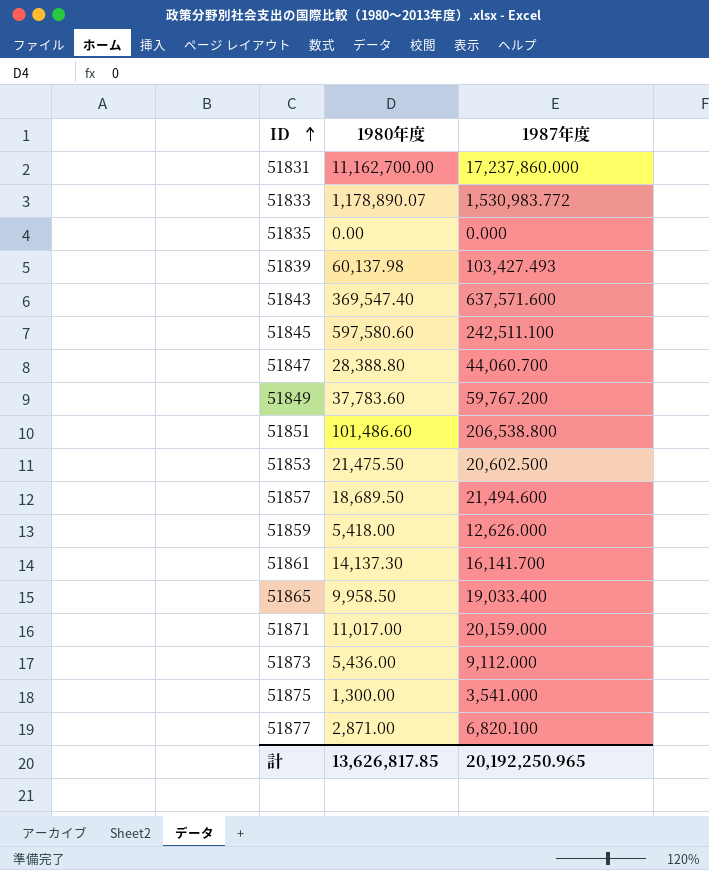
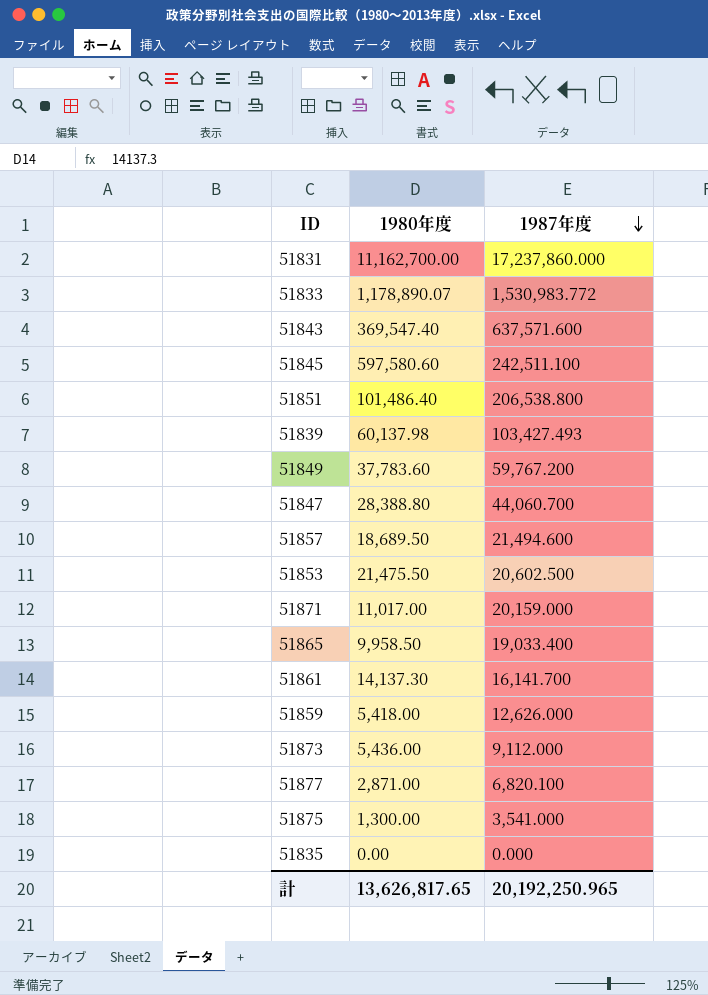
row order: ID ascending -> 1987年度 descending
51851 | 1980年度: 101,486.60 -> 101,486.40
計 | 1980年度: 13,626,817.85 -> 13,626,817.65

